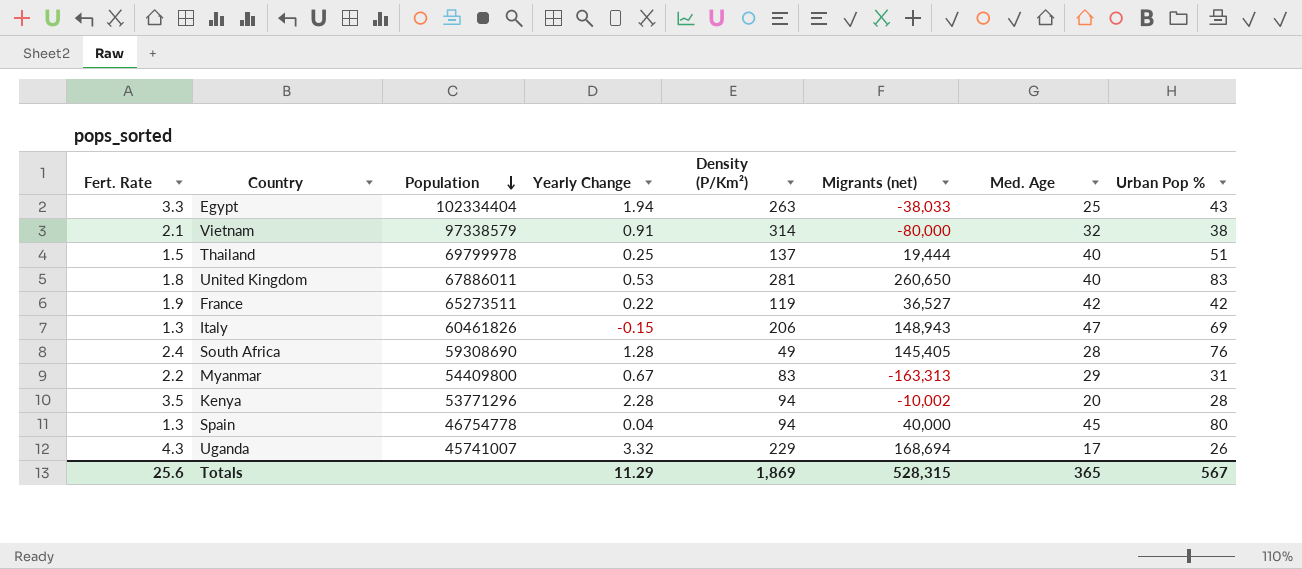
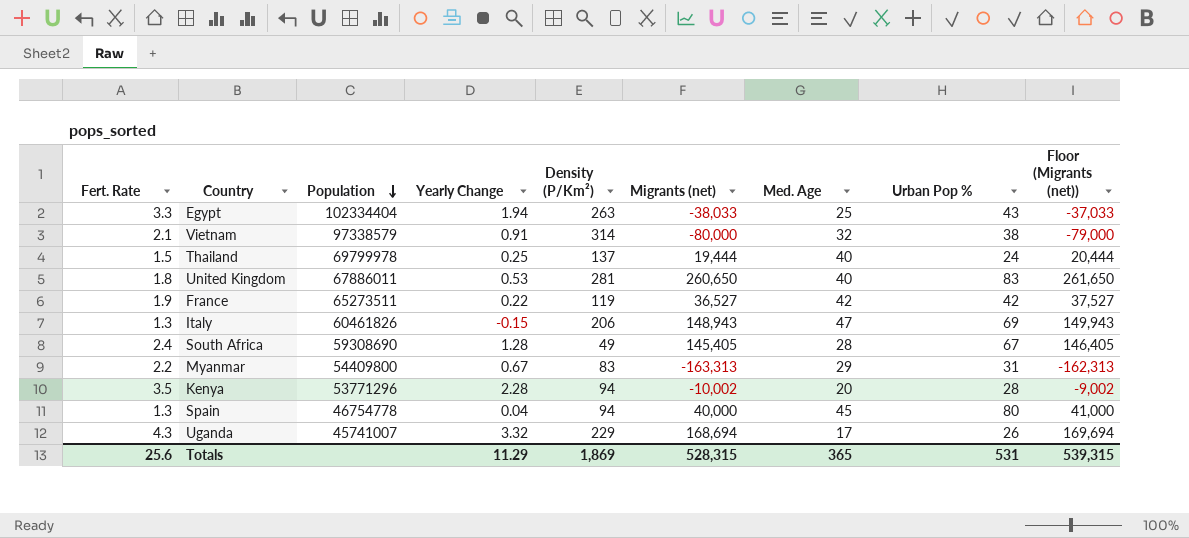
column Floor (Migrants (net)) | formula: none -> [Migrants (net)] + 1000
Thailand | Urban Pop %: 51 -> 24
South Africa | Urban Pop %: 76 -> 67
Totals | Urban Pop %: 567 -> 531

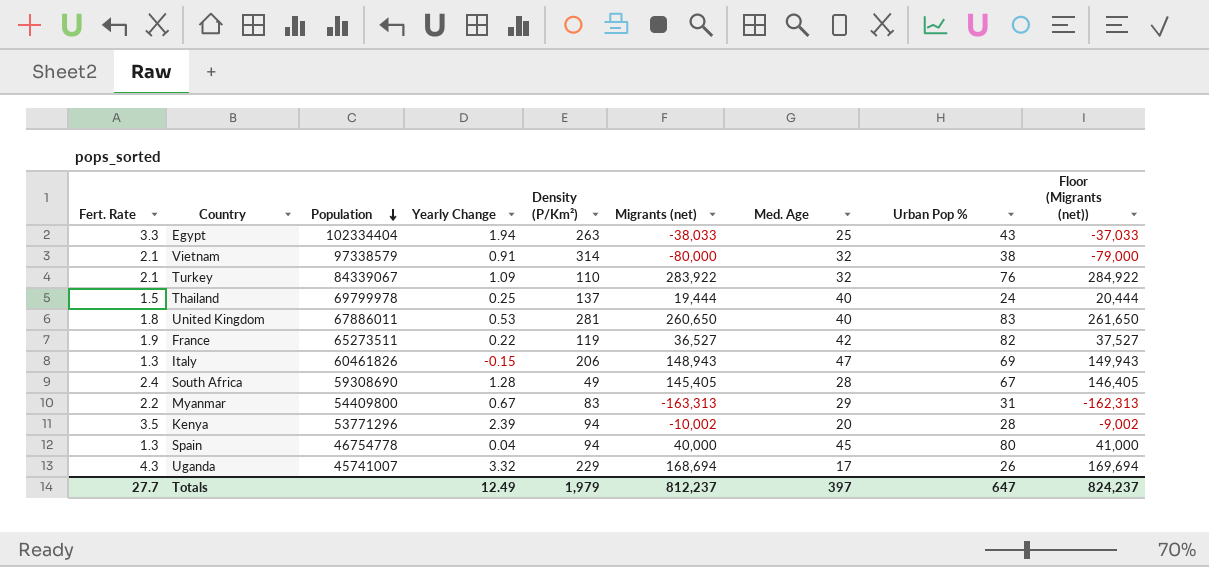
row Turkey: none -> 2.1 | 84339067 | 1.09 | 110 | 283,922 | 32 | 76 | 284,922
France | Urban Pop %: 42 -> 82
Kenya | Yearly Change: 2.28 -> 2.39
Totals | Fert. Rate: 25.6 -> 27.7
Totals | Yearly Change: 11.29 -> 12.49
Totals | Density (P/Km²): 1,869 -> 1,979
Totals | Migrants (net): 528,315 -> 812,237
Totals | Med. Age: 365 -> 397
Totals | Urban Pop %: 531 -> 647
Totals | Floor (Migrants (net)): 539,315 -> 824,237

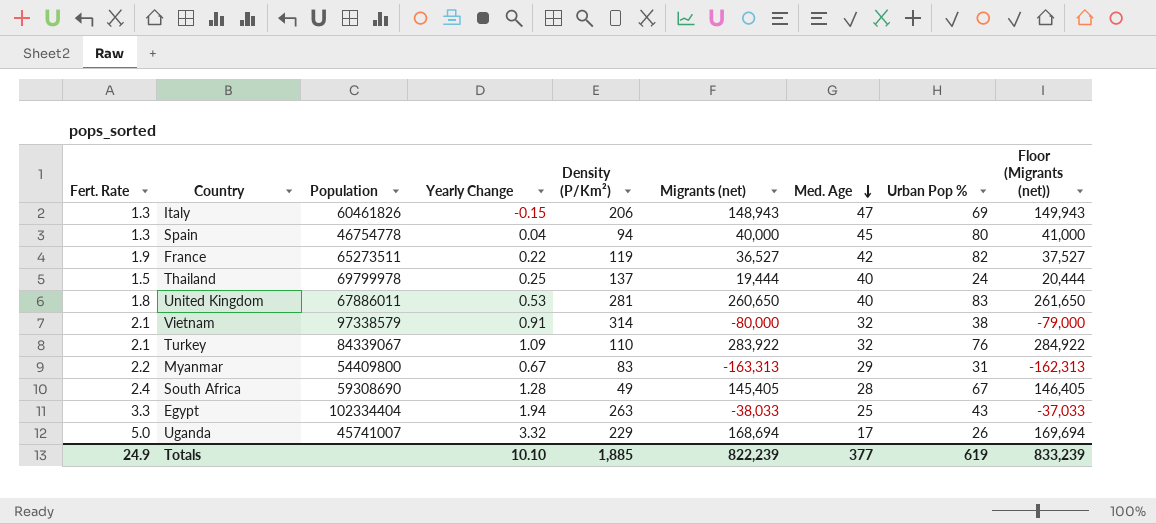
row order: Population descending -> Med. Age descending
row Kenya: 3.5 | 53771296 | 2.39 | 94 | -10,002 | 20 | 28 | -9,002 -> none
Uganda | Fert. Rate: 4.3 -> 5.0
Totals | Fert. Rate: 27.7 -> 24.9
Totals | Yearly Change: 12.49 -> 10.10
Totals | Density (P/Km²): 1,979 -> 1,885
Totals | Migrants (net): 812,237 -> 822,239
Totals | Med. Age: 397 -> 377
Totals | Urban Pop %: 647 -> 619
Totals | Floor (Migrants (net)): 824,237 -> 833,239

